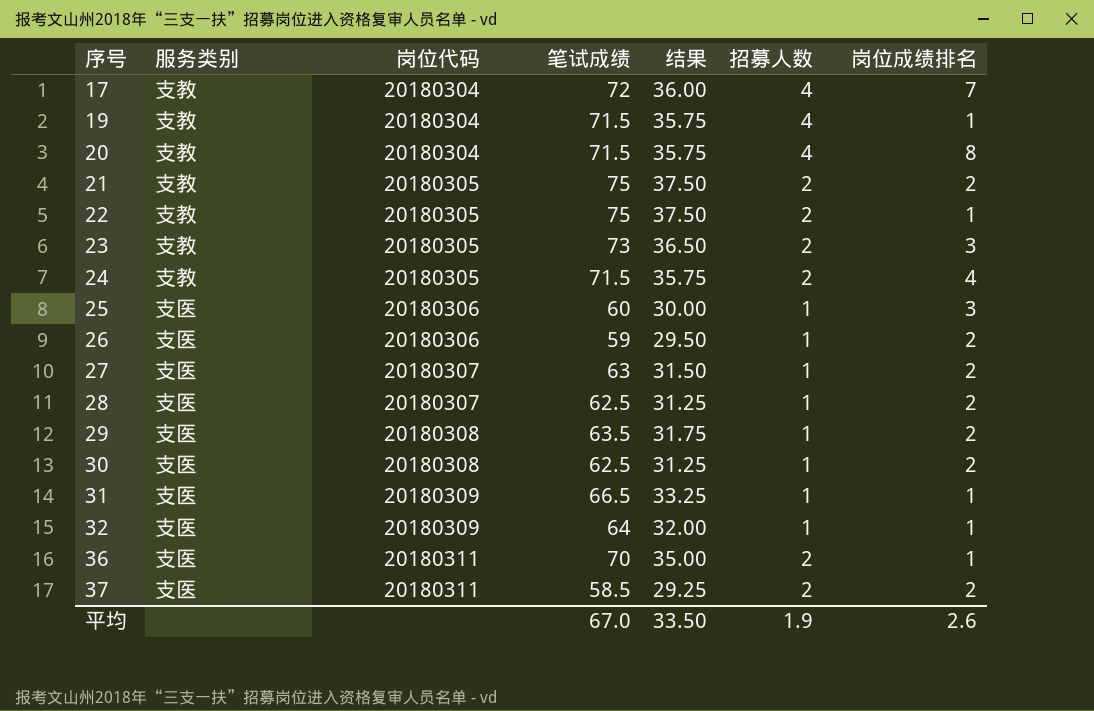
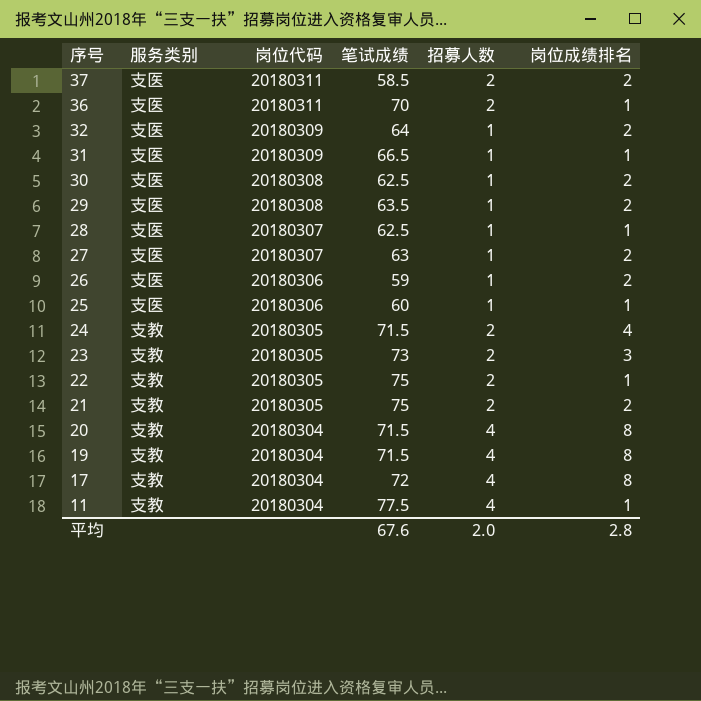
row order: 序号 ascending -> 序号 descending
column 结果 | formula: [笔试成绩] * 0.5 -> none
32 | 岗位成绩排名: 1 -> 2
28 | 岗位成绩排名: 2 -> 1
25 | 岗位成绩排名: 3 -> 1
19 | 岗位成绩排名: 1 -> 8
17 | 岗位成绩排名: 7 -> 8
row 11: none -> 支教 | 20180304 | 77.5 | 4 | 1
平均 | 笔试成绩: 67.0 -> 67.6
平均 | 招募人数: 1.9 -> 2.0
平均 | 岗位成绩排名: 2.6 -> 2.8

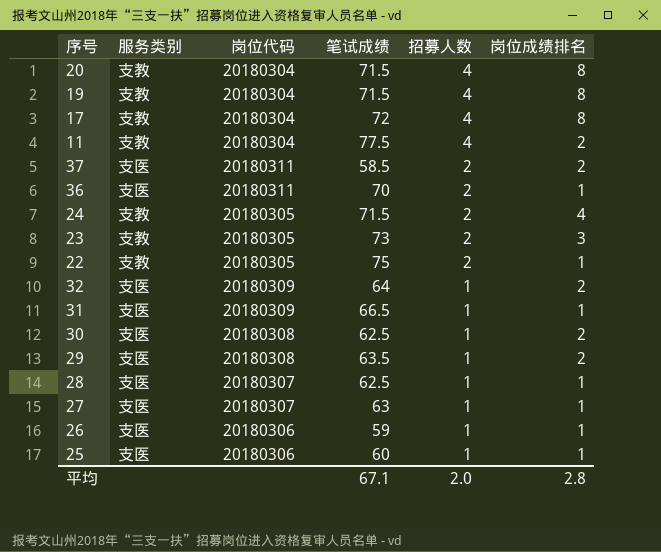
row order: 序号 descending -> 招募人数 descending
row 21: 支教 | 20180305 | 75 | 2 | 2 -> none
11 | 岗位成绩排名: 1 -> 2
27 | 岗位成绩排名: 2 -> 1
26 | 岗位成绩排名: 2 -> 1
平均 | 笔试成绩: 67.6 -> 67.1

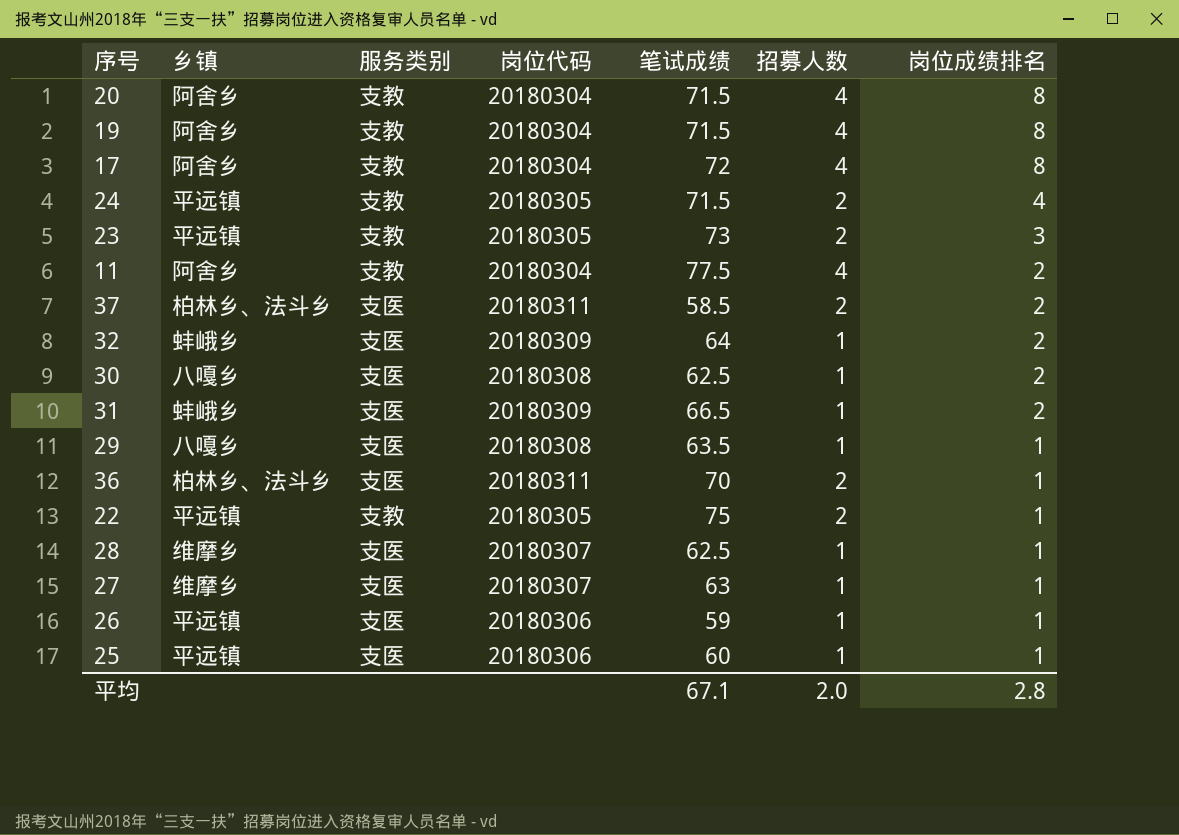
row order: 招募人数 descending -> 岗位成绩排名 descending
column 乡镇 | position: none -> 2
31 | 岗位成绩排名: 1 -> 2
29 | 岗位成绩排名: 2 -> 1

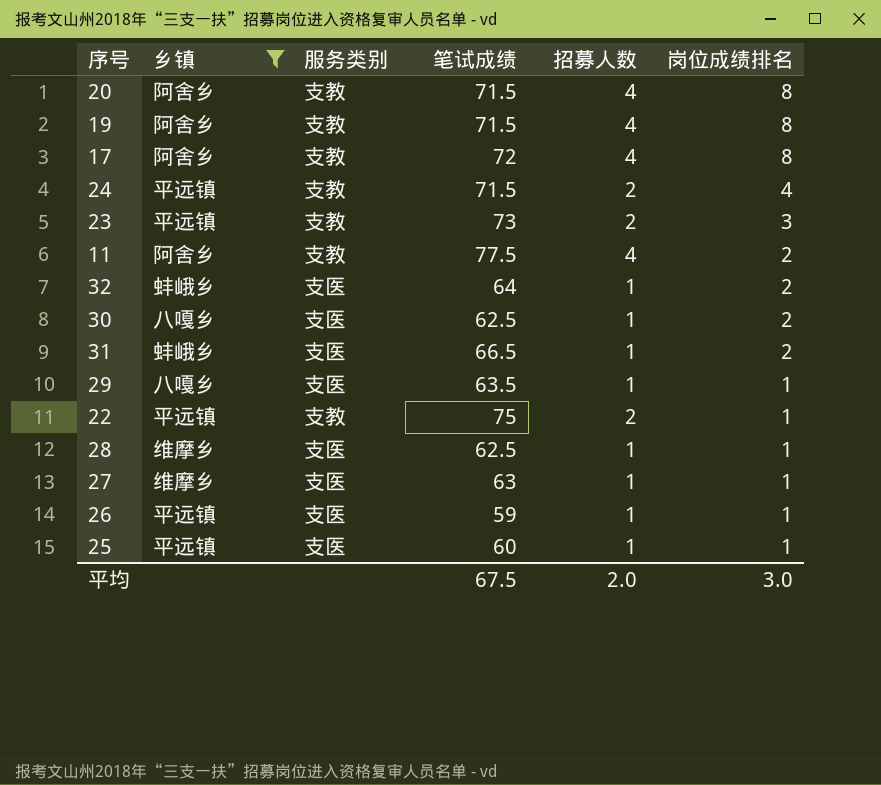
filter: none -> 乡镇 != 柏林乡、法斗乡
column 岗位代码 | position: 4 -> none
平均 | 笔试成绩: 67.1 -> 67.5
平均 | 岗位成绩排名: 2.8 -> 3.0

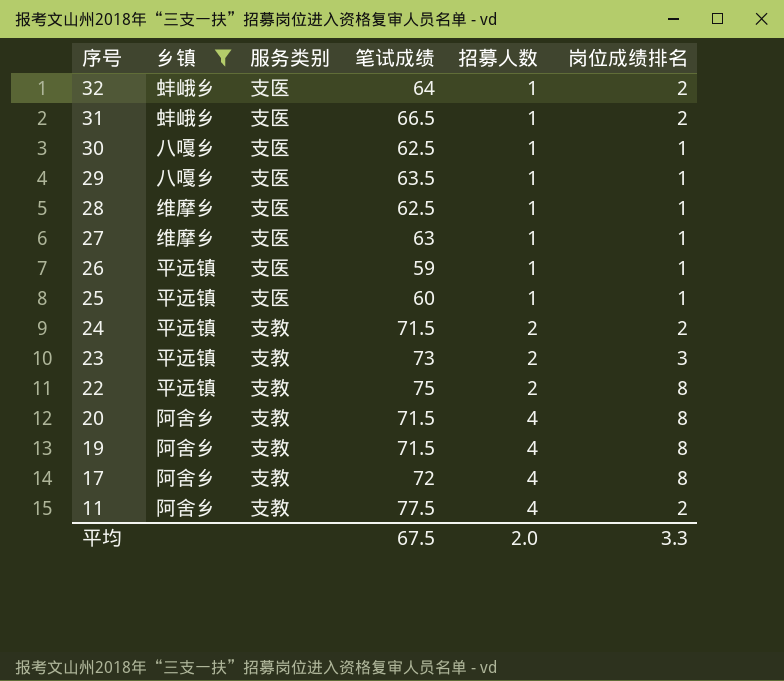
row order: 岗位成绩排名 descending -> 序号 descending
30 | 岗位成绩排名: 2 -> 1
24 | 岗位成绩排名: 4 -> 2
22 | 岗位成绩排名: 1 -> 8
平均 | 岗位成绩排名: 3.0 -> 3.3

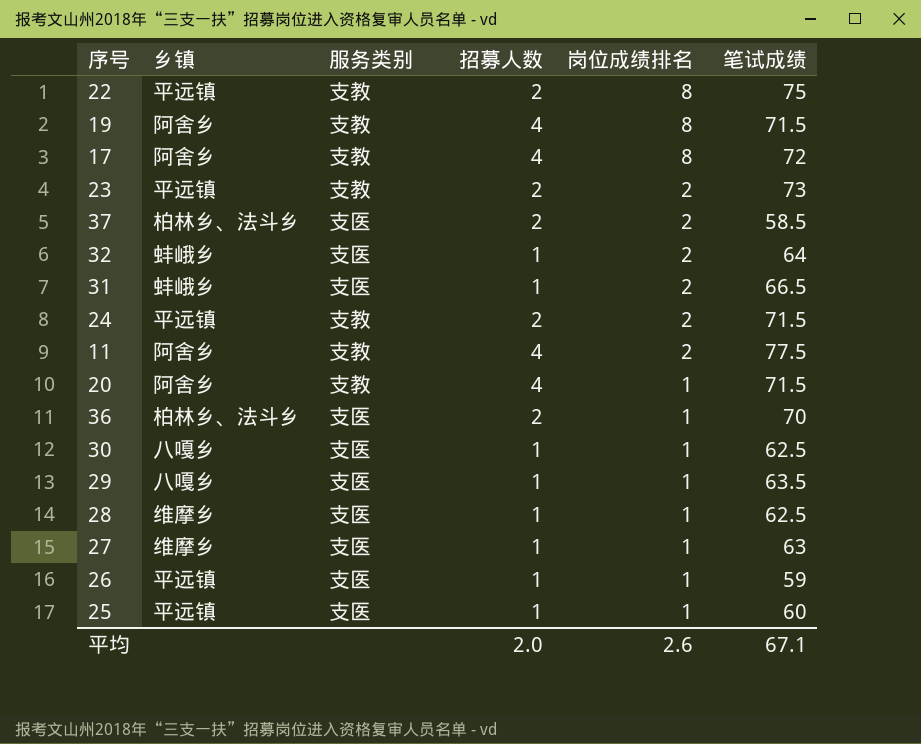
filter: 乡镇 != 柏林乡、法斗乡 -> none
row order: 序号 descending -> 岗位成绩排名 descending
column 笔试成绩 | position: 4 -> 6
23 | 岗位成绩排名: 3 -> 2
20 | 岗位成绩排名: 8 -> 1
平均 | 岗位成绩排名: 3.3 -> 2.6
平均 | 笔试成绩: 67.5 -> 67.1

